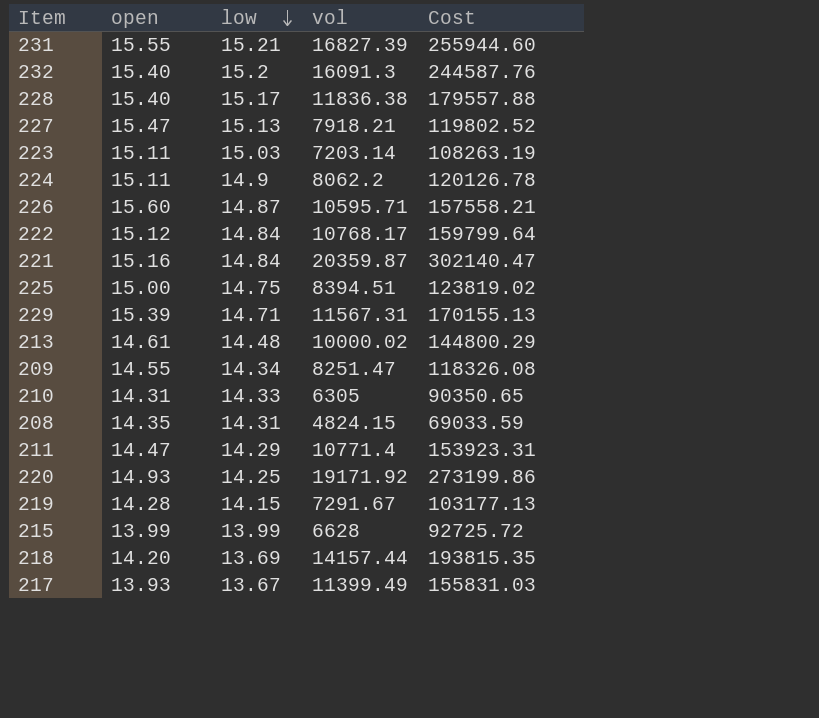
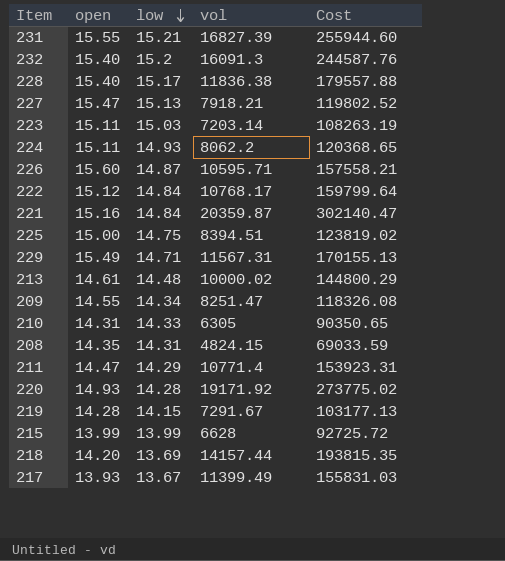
224 | low: 14.9 -> 14.93
224 | Cost: 120126.78 -> 120368.65
229 | open: 15.39 -> 15.49
220 | low: 14.25 -> 14.28
220 | Cost: 273199.86 -> 273775.02

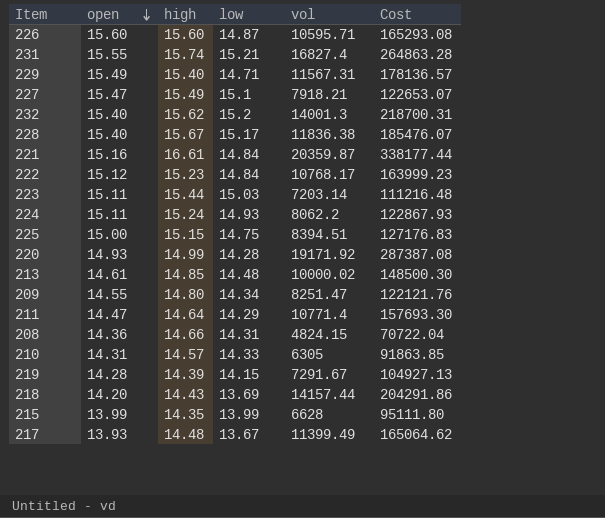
row order: low descending -> open descending
column high | position: none -> 3
column Cost | formula: [low] * [vol] -> [high] * [vol]
231 | vol: 16827.39 -> 16827.4
227 | low: 15.13 -> 15.1
232 | vol: 16091.3 -> 14001.3
208 | open: 14.35 -> 14.36

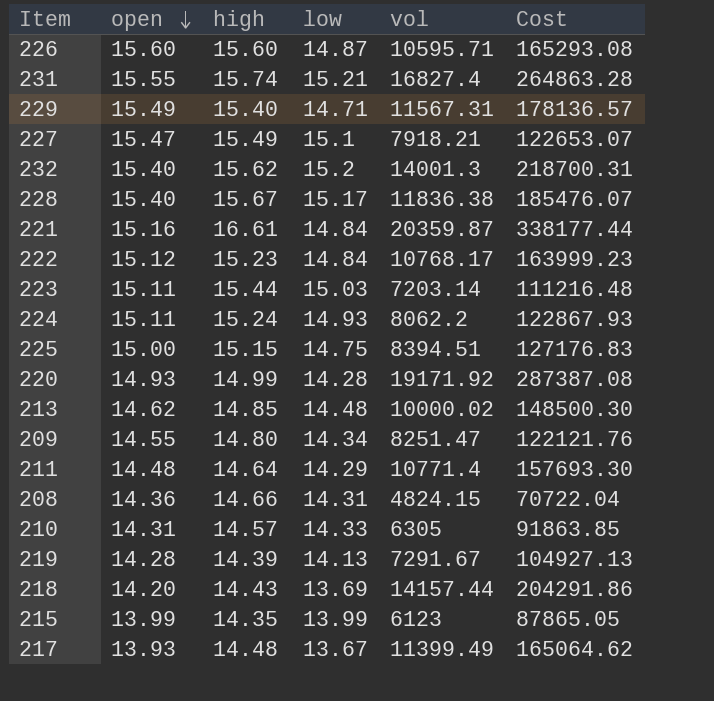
213 | open: 14.61 -> 14.62
211 | open: 14.47 -> 14.48
219 | low: 14.15 -> 14.13
215 | vol: 6628 -> 6123
215 | Cost: 95111.80 -> 87865.05

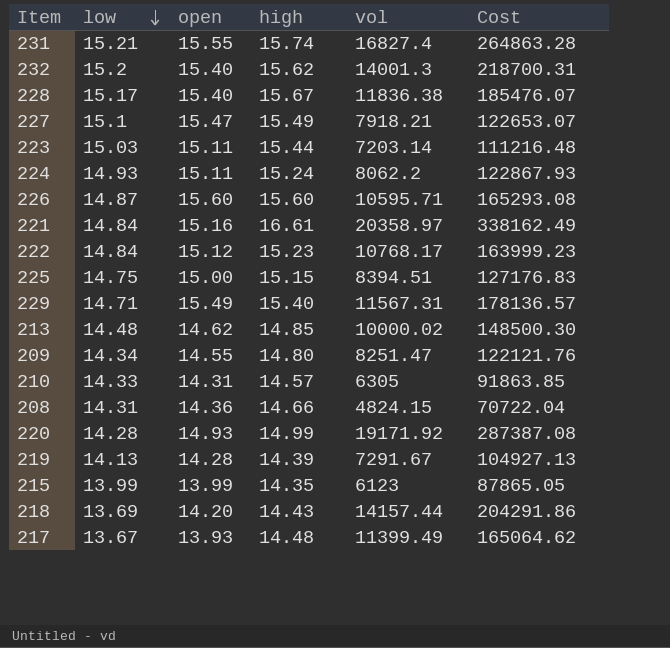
row order: open descending -> low descending
column low | position: 4 -> 2
row 211: 14.48 | 14.64 | 14.29 | 10771.4 | 157693.30 -> none
221 | vol: 20359.87 -> 20358.97
221 | Cost: 338177.44 -> 338162.49

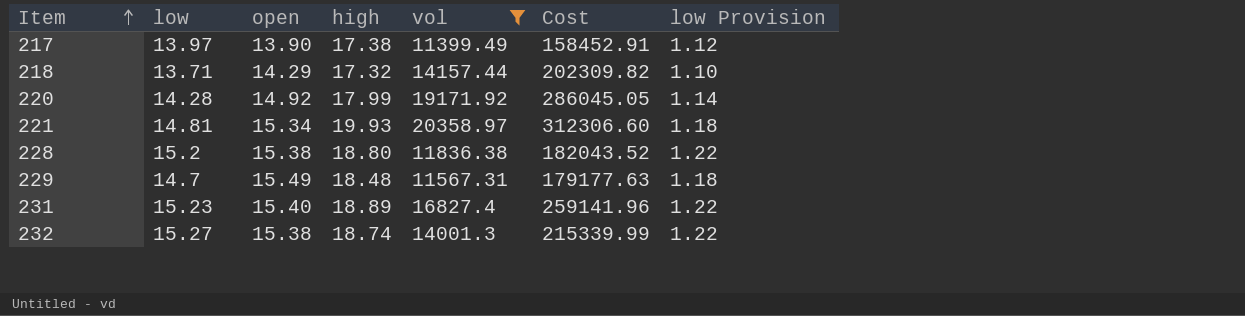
filter: none -> vol >= 11399.49
row order: low descending -> Item ascending
column Cost | formula: [high] * [vol] -> [open] * [vol]
column low Provision | formula: none -> [low] * 0.08
217 | low: 13.67 -> 13.97
217 | open: 13.93 -> 13.90
217 | high: 14.48 -> 17.38
218 | low: 13.69 -> 13.71
218 | open: 14.20 -> 14.29
218 | high: 14.43 -> 17.32
220 | open: 14.93 -> 14.92
220 | high: 14.99 -> 17.99
221 | low: 14.84 -> 14.81
221 | open: 15.16 -> 15.34
221 | high: 16.61 -> 19.93
228 | low: 15.17 -> 15.2
228 | open: 15.40 -> 15.38
228 | high: 15.67 -> 18.80
229 | low: 14.71 -> 14.7
229 | high: 15.40 -> 18.48
231 | low: 15.21 -> 15.23
231 | open: 15.55 -> 15.40
231 | high: 15.74 -> 18.89
232 | low: 15.2 -> 15.27
232 | open: 15.40 -> 15.38
232 | high: 15.62 -> 18.74

